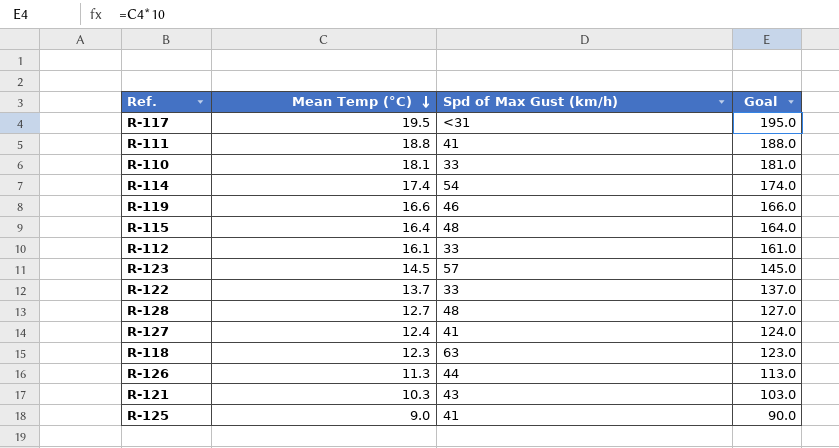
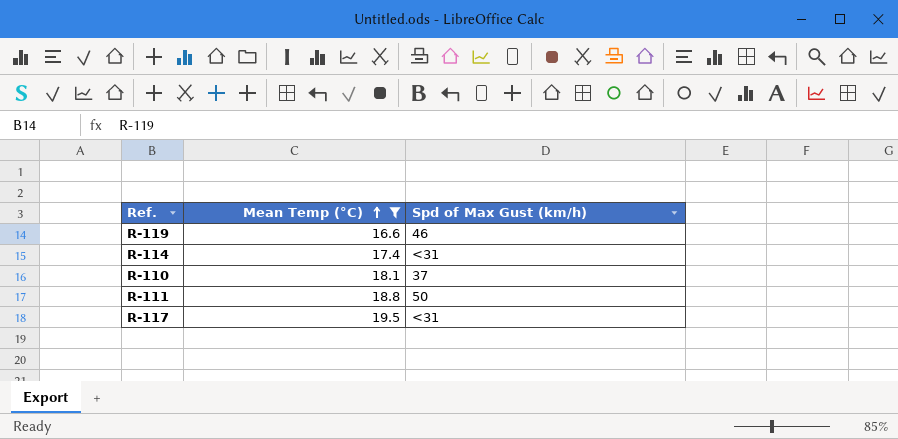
filter: none -> Mean Temp (°C) >= 16.6
row order: Mean Temp (°C) descending -> Mean Temp (°C) ascending
column Goal | formula: [Mean Temp (°C)] * 10 -> none
R-114 | Spd of Max Gust (km/h): 54 -> <31
R-110 | Spd of Max Gust (km/h): 33 -> 37
R-111 | Spd of Max Gust (km/h): 41 -> 50

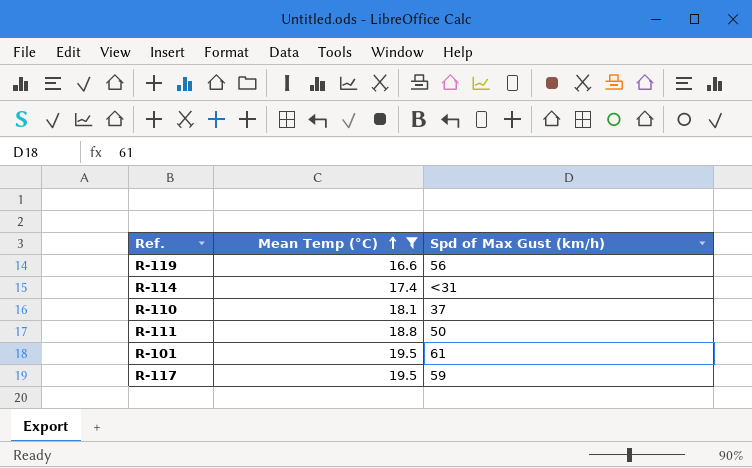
R-119 | Spd of Max Gust (km/h): 46 -> 56
row R-101: none -> 19.5 | 61
R-117 | Spd of Max Gust (km/h): <31 -> 59

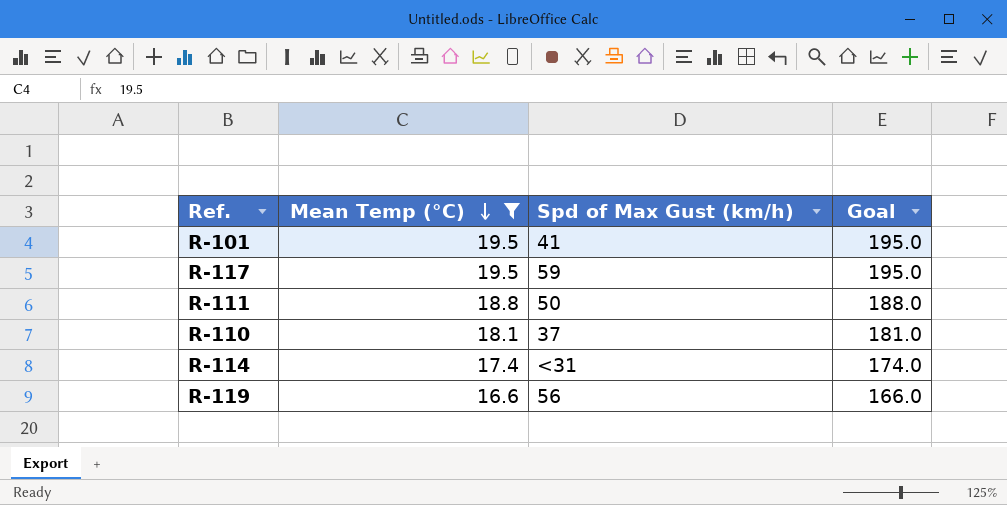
row order: Mean Temp (°C) ascending -> Mean Temp (°C) descending
column Goal | formula: none -> [Mean Temp (°C)] * 10
R-101 | Spd of Max Gust (km/h): 61 -> 41

